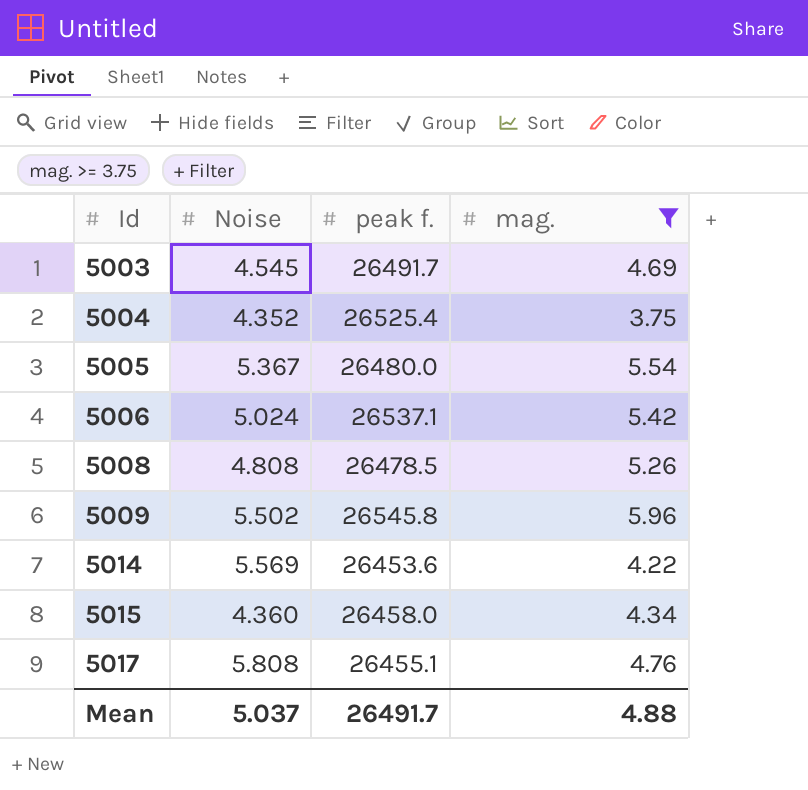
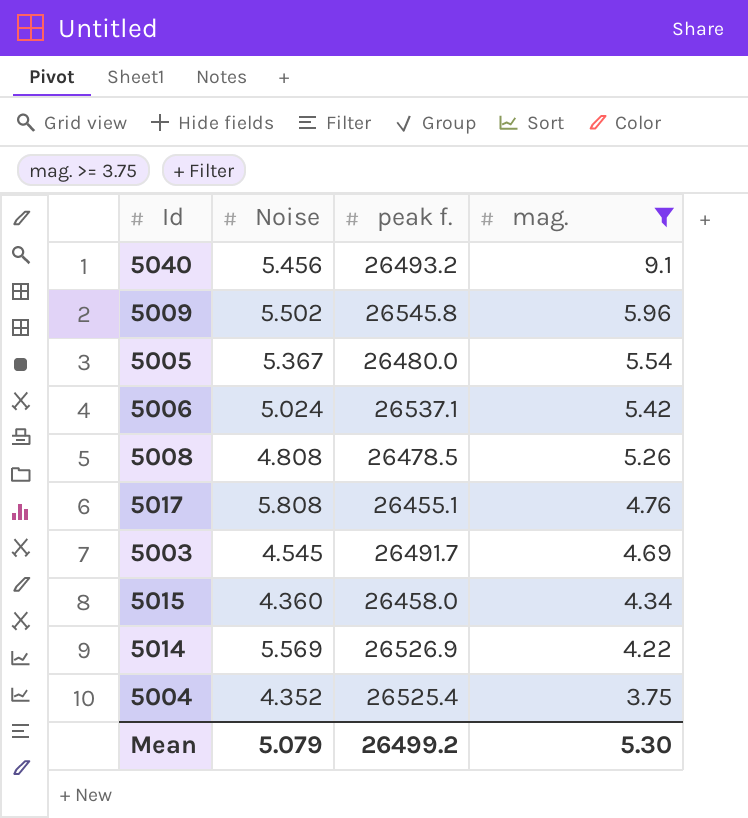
row order: Id ascending -> mag. descending
row 5040: none -> 5.456 | 26493.2 | 9.1
5014 | peak f.: 26453.6 -> 26526.9
Mean | Noise: 5.037 -> 5.079
Mean | peak f.: 26491.7 -> 26499.2
Mean | mag.: 4.88 -> 5.30

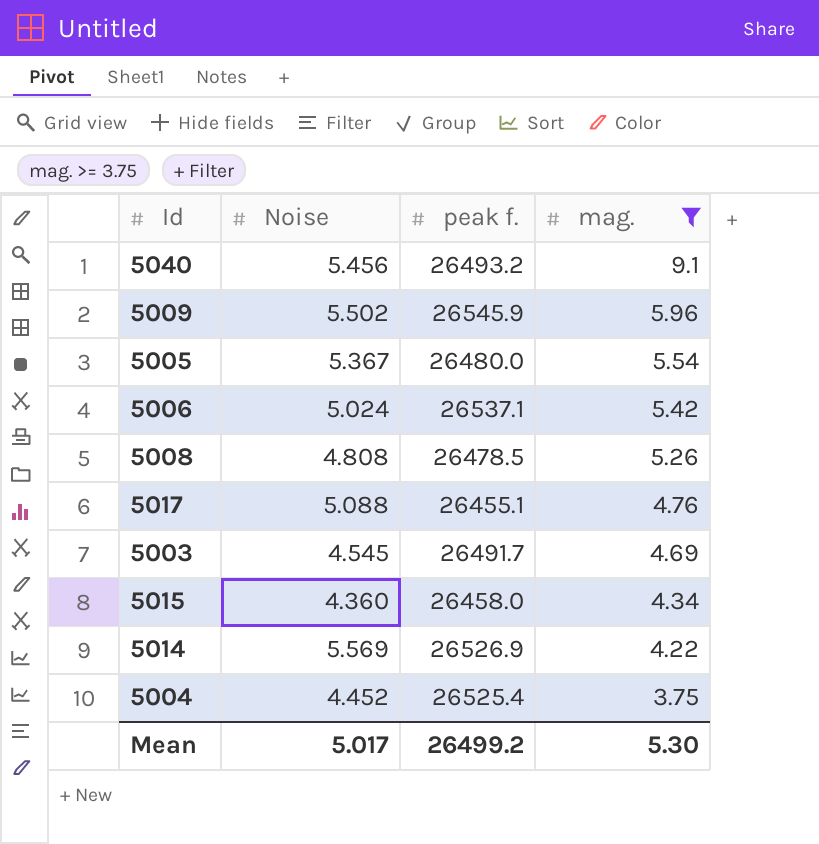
5009 | peak f.: 26545.8 -> 26545.9
5017 | Noise: 5.808 -> 5.088
5004 | Noise: 4.352 -> 4.452
Mean | Noise: 5.079 -> 5.017

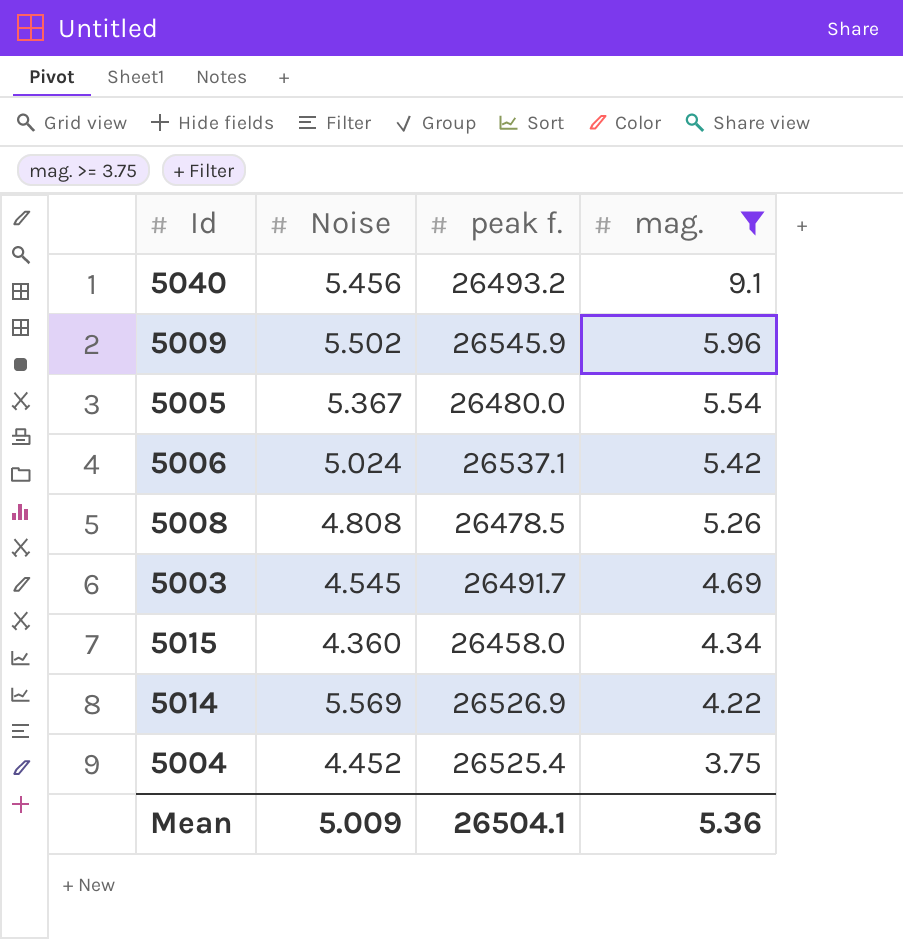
row 5017: 5.088 | 26455.1 | 4.76 -> none
Mean | Noise: 5.017 -> 5.009
Mean | peak f.: 26499.2 -> 26504.1
Mean | mag.: 5.30 -> 5.36

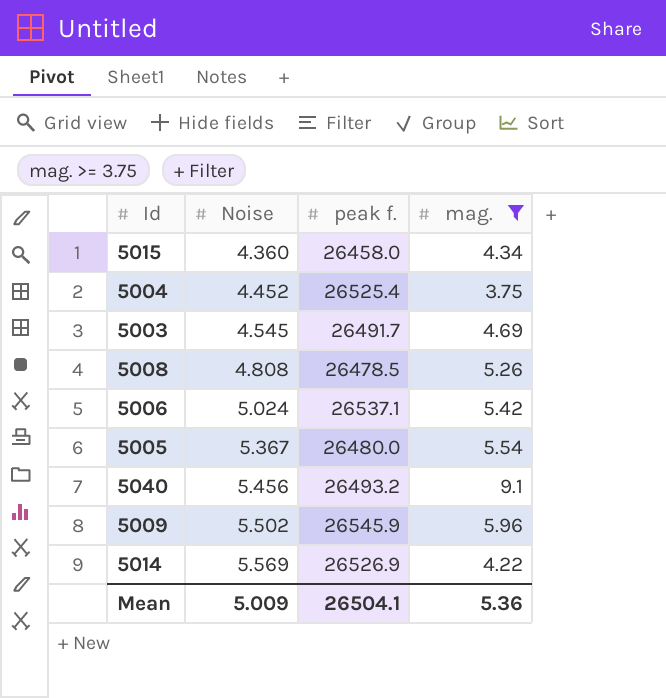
row order: mag. descending -> Noise ascending

